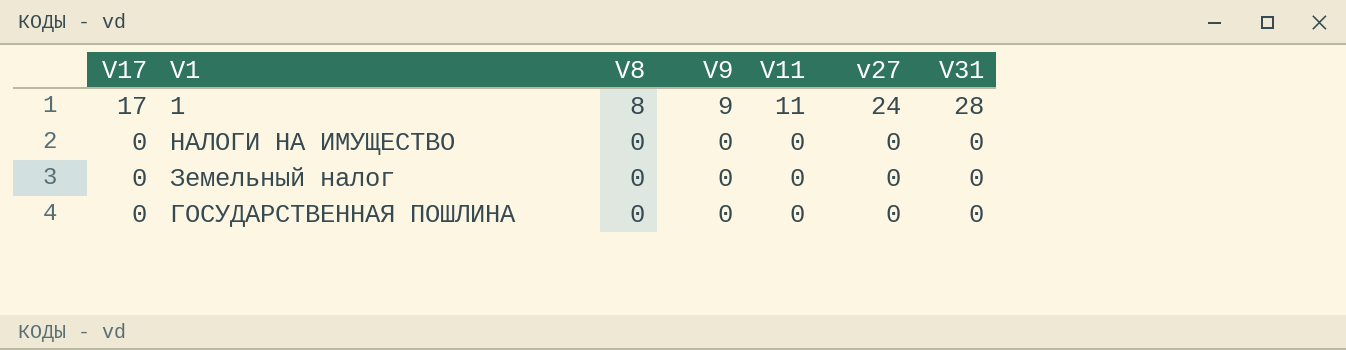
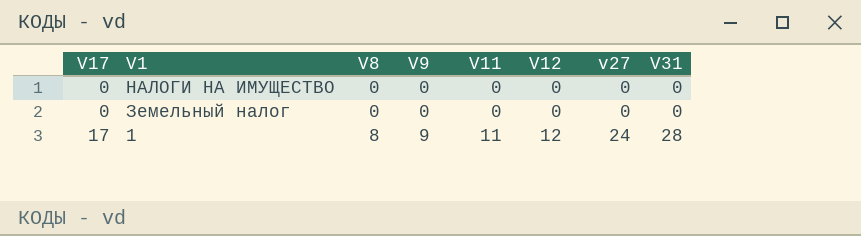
row order: V17 descending -> V17 ascending
column V12 | position: none -> 6
row ГОСУДАРСТВЕННАЯ ПОШЛИНА: 0 | 0 | 0 | 0 | 0 | 0 -> none

